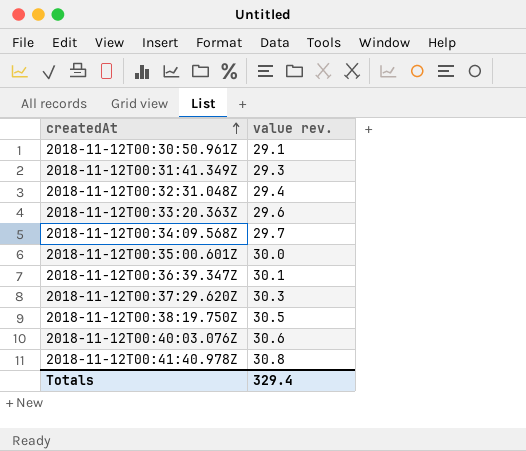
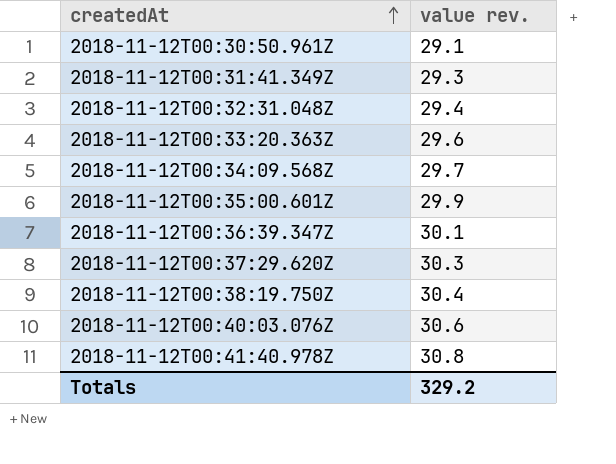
2018-11-12T00:35:00.601Z | value rev.: 30.0 -> 29.9
2018-11-12T00:38:19.750Z | value rev.: 30.5 -> 30.4
Totals | value rev.: 329.4 -> 329.2

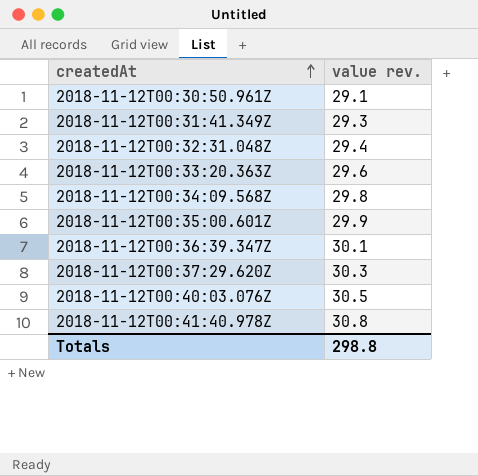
row 2018-11-12T00:38:19.750Z: 30.4 -> none
2018-11-12T00:34:09.568Z | value rev.: 29.7 -> 29.8
2018-11-12T00:40:03.076Z | value rev.: 30.6 -> 30.5
Totals | value rev.: 329.2 -> 298.8

